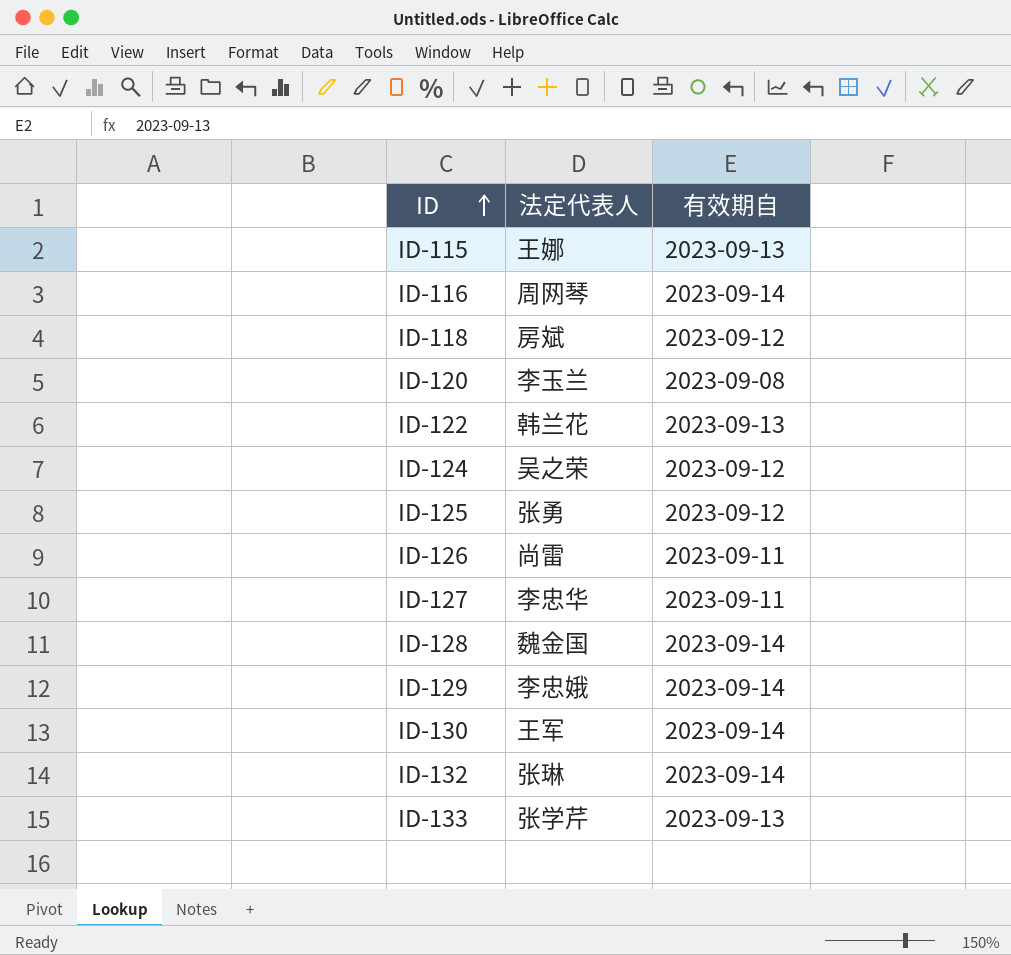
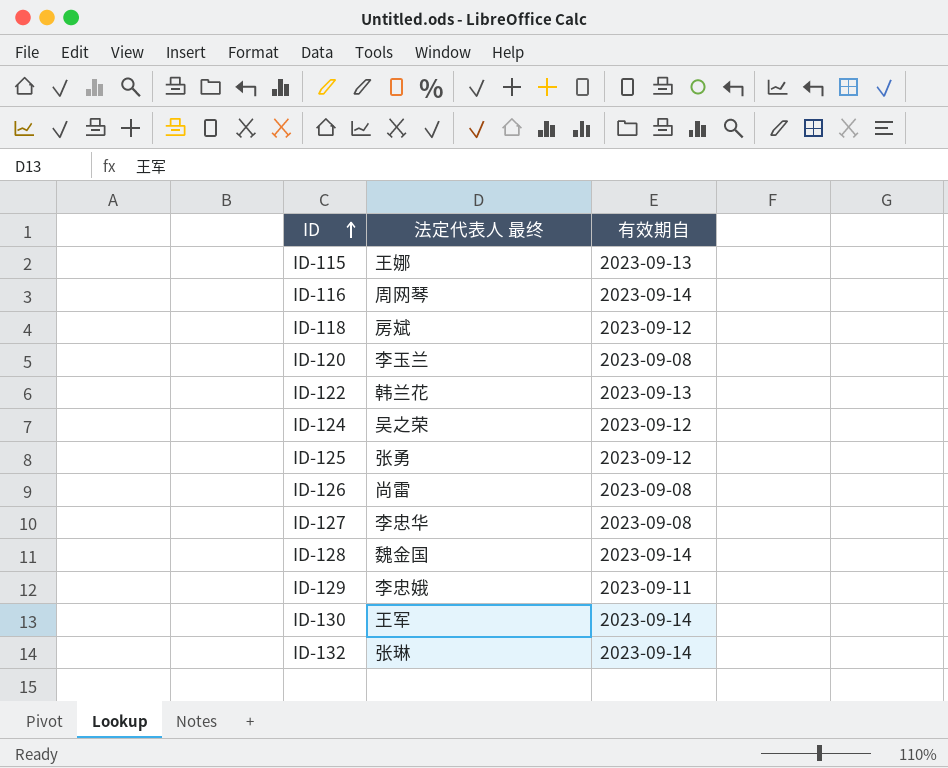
column name: 法定代表人 -> 法定代表人 最终
row ID-133: 张学芹 | 2023-09-13 -> none
ID-126 | 有效期自: 2023-09-11 -> 2023-09-08
ID-127 | 有效期自: 2023-09-11 -> 2023-09-08
ID-129 | 有效期自: 2023-09-14 -> 2023-09-11

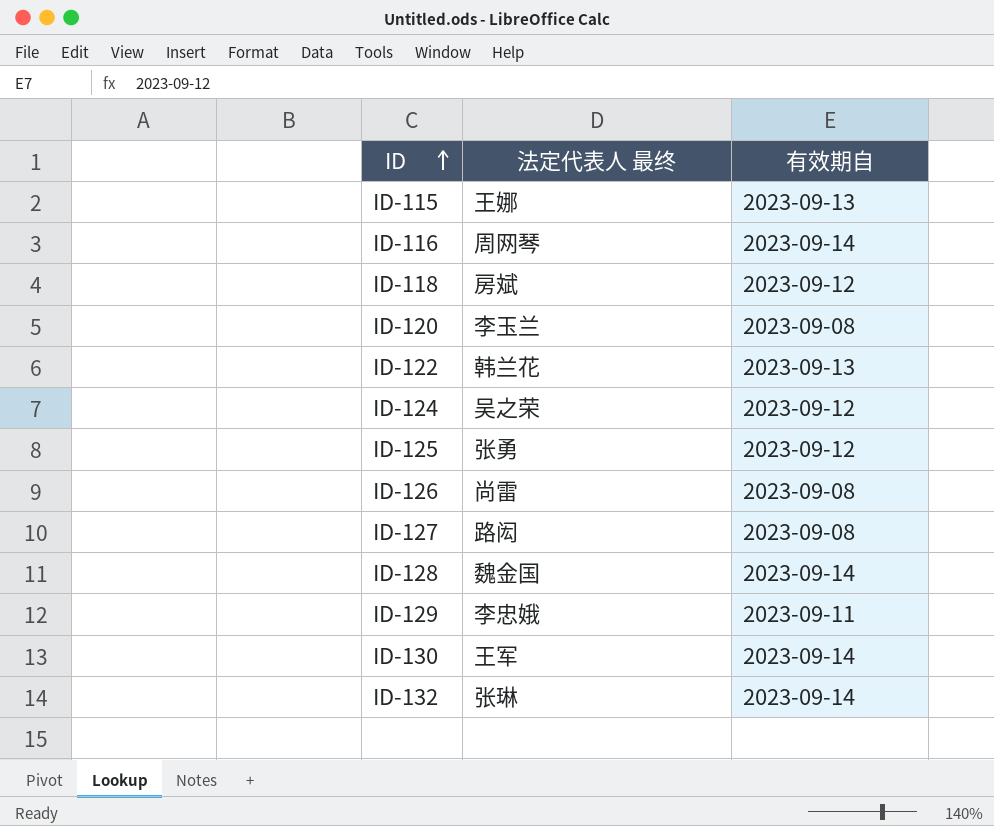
ID-127 | 法定代表人 最终: 李忠华 -> 路闳

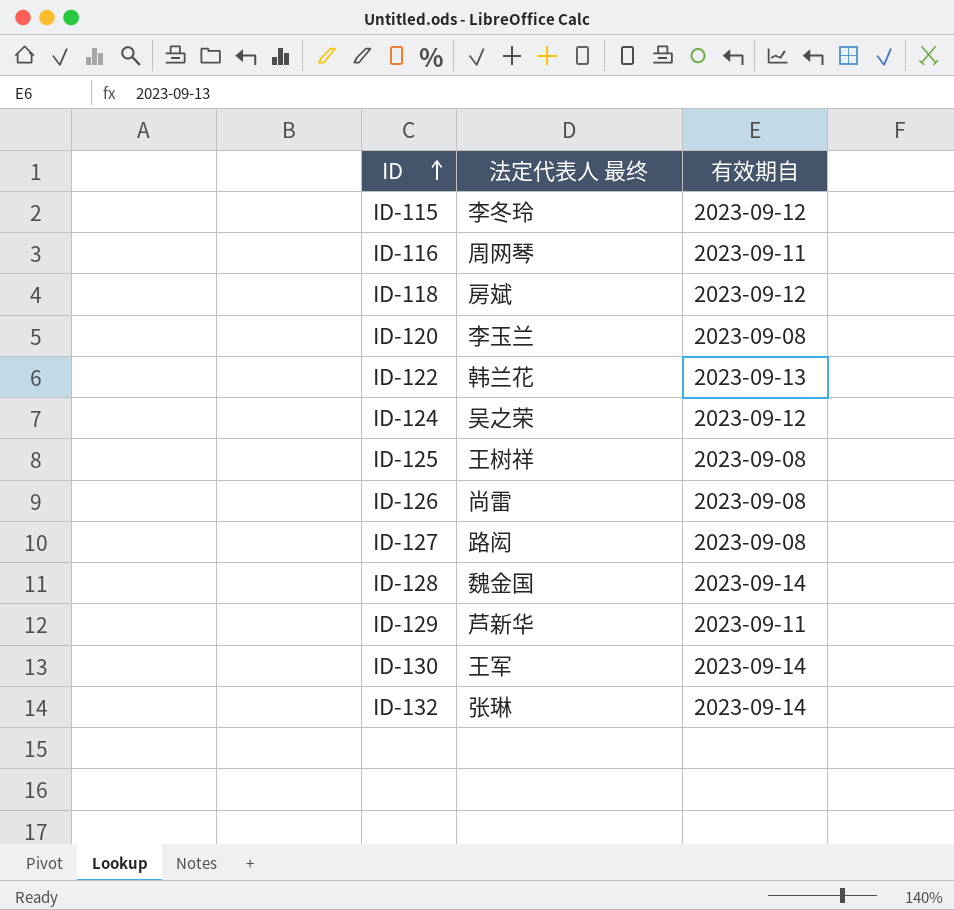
ID-115 | 法定代表人 最终: 王娜 -> 李冬玲
ID-115 | 有效期自: 2023-09-13 -> 2023-09-12
ID-116 | 有效期自: 2023-09-14 -> 2023-09-11
ID-125 | 法定代表人 最终: 张勇 -> 王树祥
ID-125 | 有效期自: 2023-09-12 -> 2023-09-08
ID-129 | 法定代表人 最终: 李忠娥 -> 芦新华

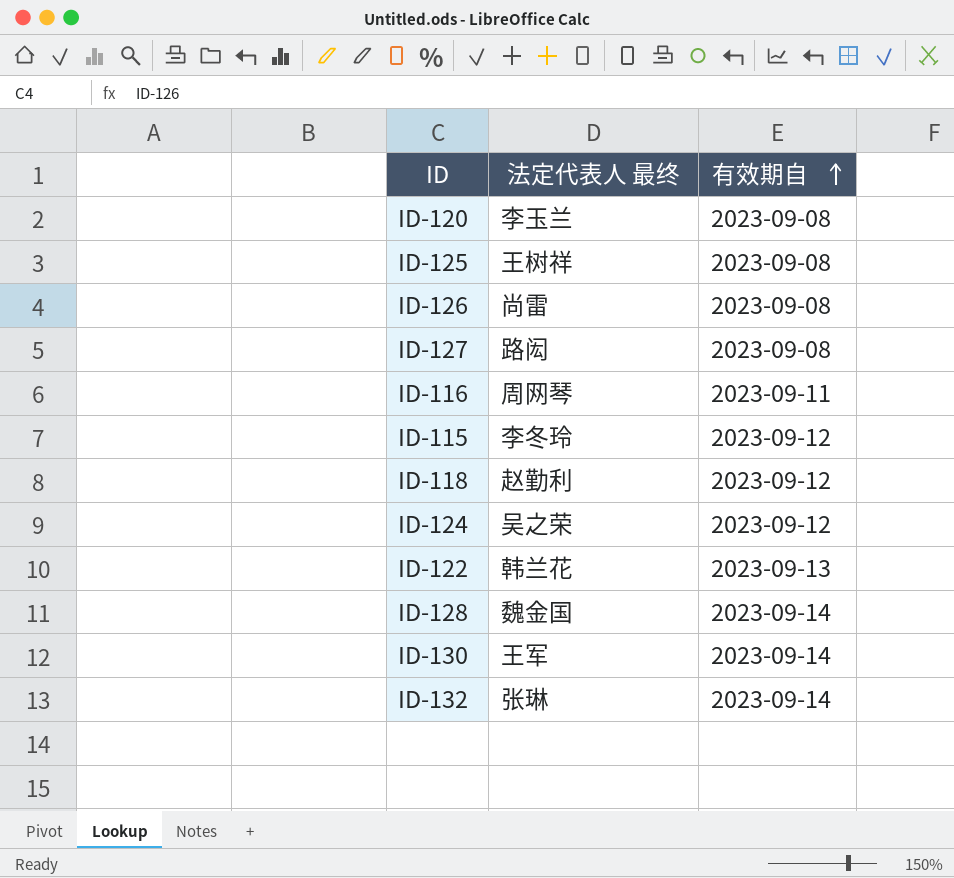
row order: ID ascending -> 有效期自 ascending
row ID-129: 芦新华 | 2023-09-11 -> none
ID-118 | 法定代表人 最终: 房斌 -> 赵勤利

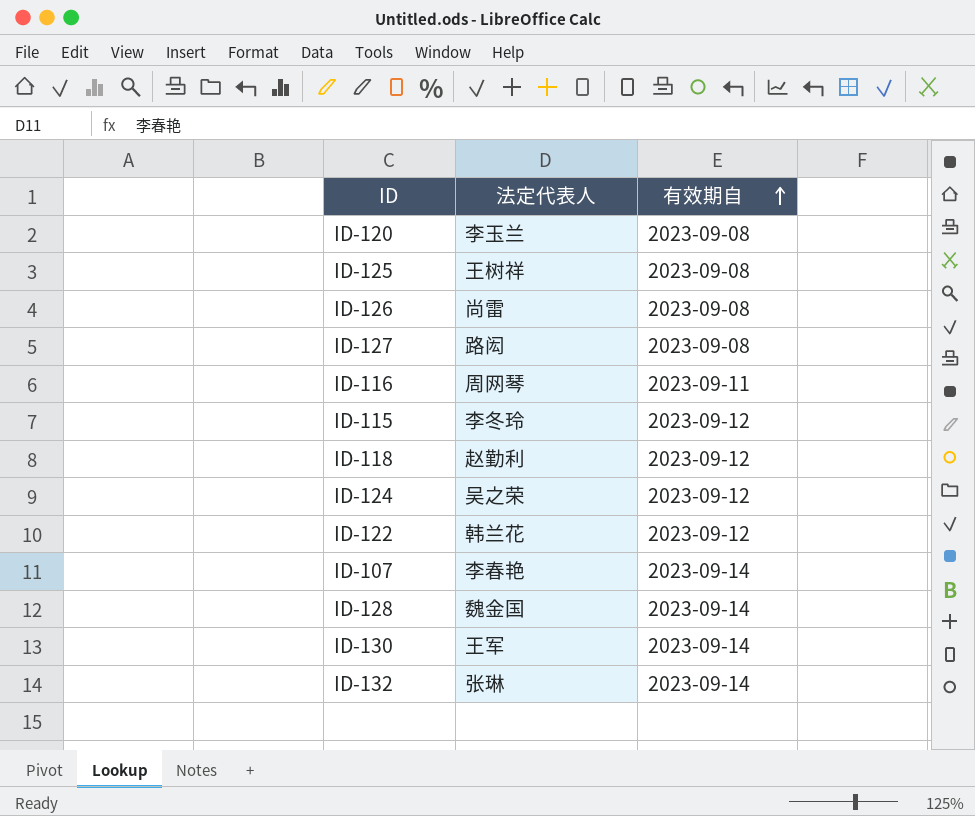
column name: 法定代表人 最终 -> 法定代表人
ID-122 | 有效期自: 2023-09-13 -> 2023-09-12
row ID-107: none -> 李春艳 | 2023-09-14

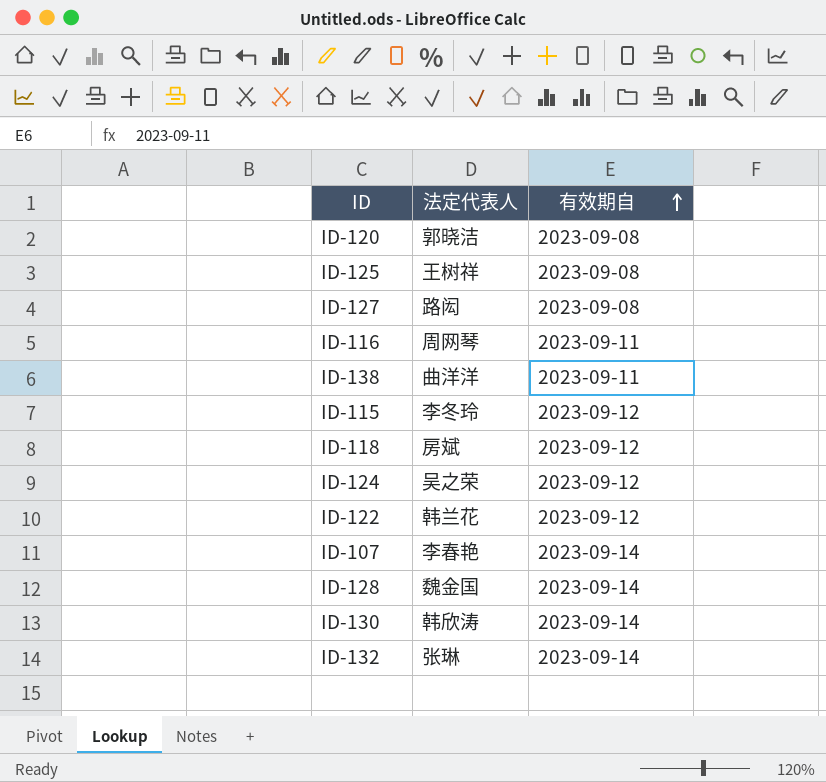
row ID-126: 尚雷 | 2023-09-08 -> none
ID-120 | 法定代表人: 李玉兰 -> 郭晓洁
row ID-138: none -> 曲洋洋 | 2023-09-11
ID-118 | 法定代表人: 赵勤利 -> 房斌
ID-130 | 法定代表人: 王军 -> 韩欣涛

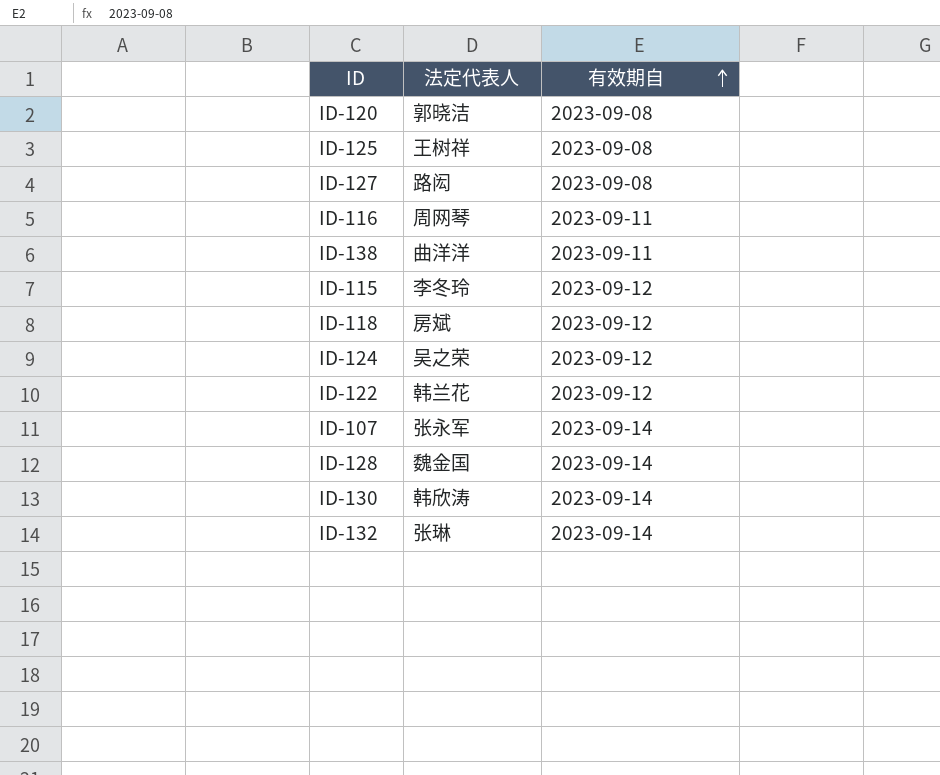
ID-107 | 法定代表人: 李春艳 -> 张永军

